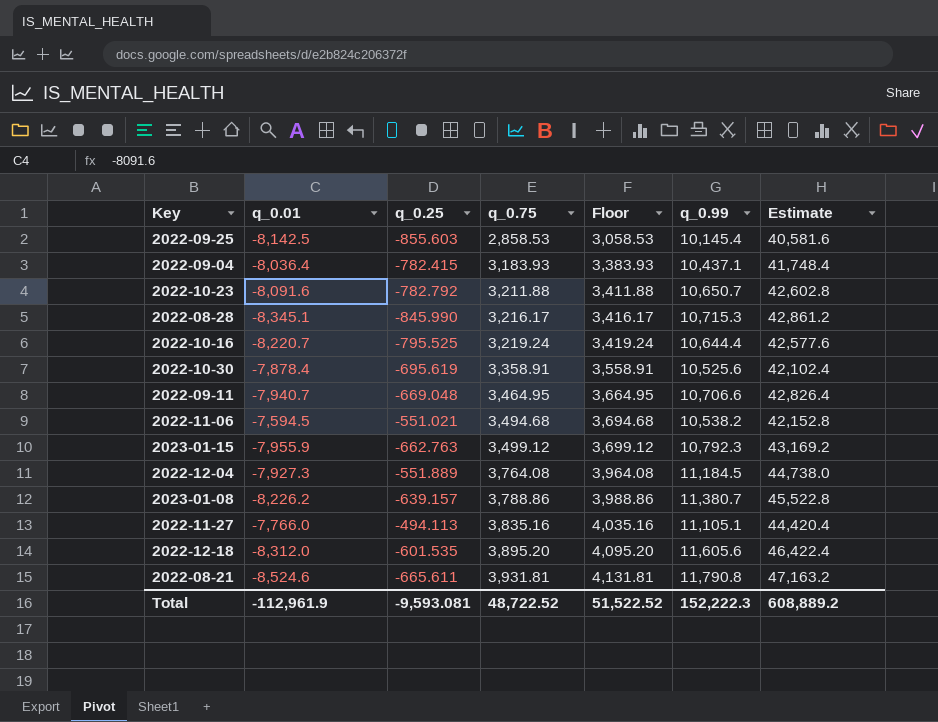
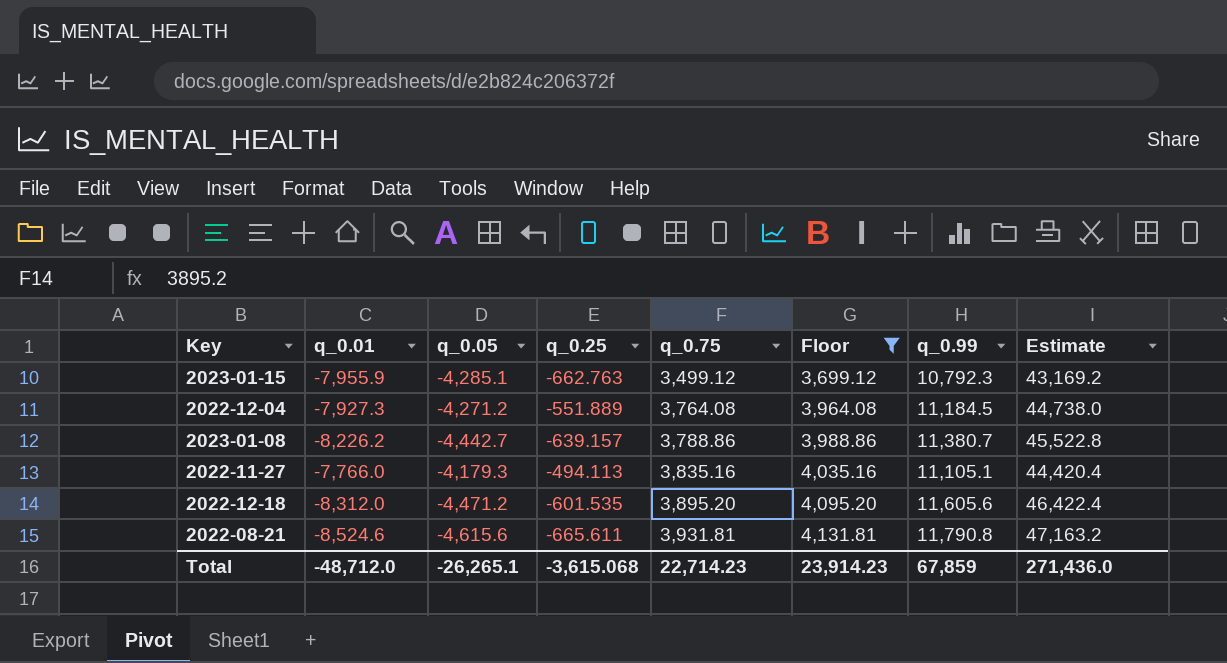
filter: none -> Floor >= 3,699.12
column q_0.05 | position: none -> 3
Total | q_0.01: -112,961.9 -> -48,712.0
Total | q_0.25: -9,593.081 -> -3,615.068
Total | q_0.75: 48,722.52 -> 22,714.23
Total | Floor: 51,522.52 -> 23,914.23
Total | q_0.99: 152,222.3 -> 67,859
Total | Estimate: 608,889.2 -> 271,436.0

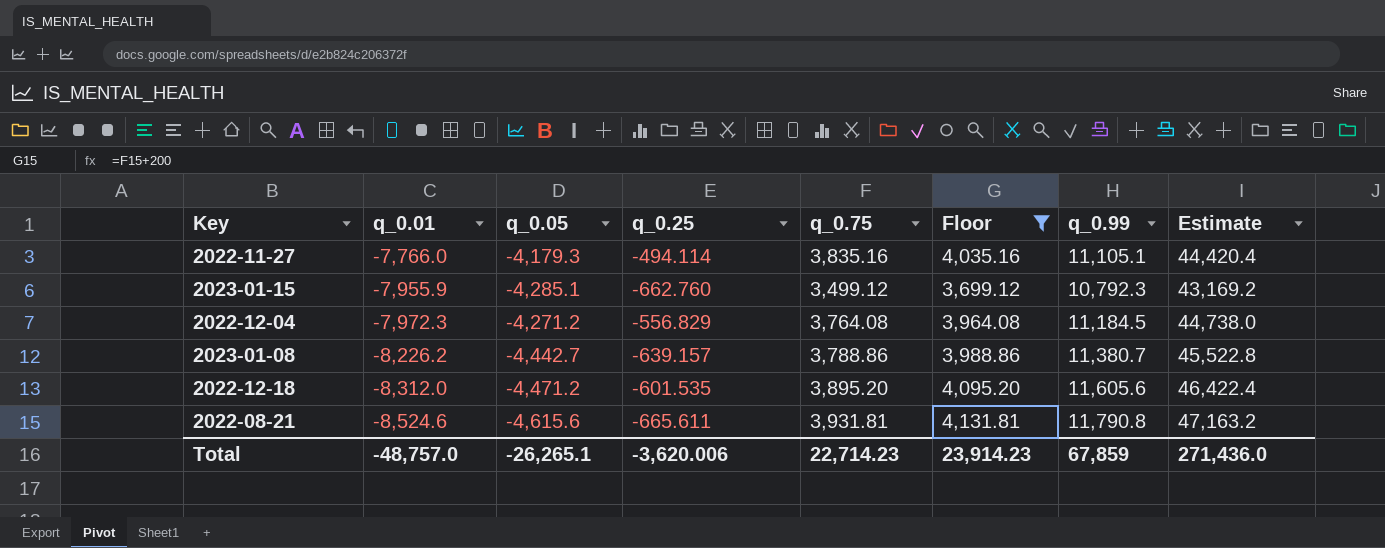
row order: q_0.75 ascending -> q_0.01 descending
2022-11-27 | q_0.25: -494.113 -> -494.114
2023-01-15 | q_0.25: -662.763 -> -662.760
2022-12-04 | q_0.01: -7,927.3 -> -7,972.3
2022-12-04 | q_0.25: -551.889 -> -556.829
Total | q_0.01: -48,712.0 -> -48,757.0
Total | q_0.25: -3,615.068 -> -3,620.006

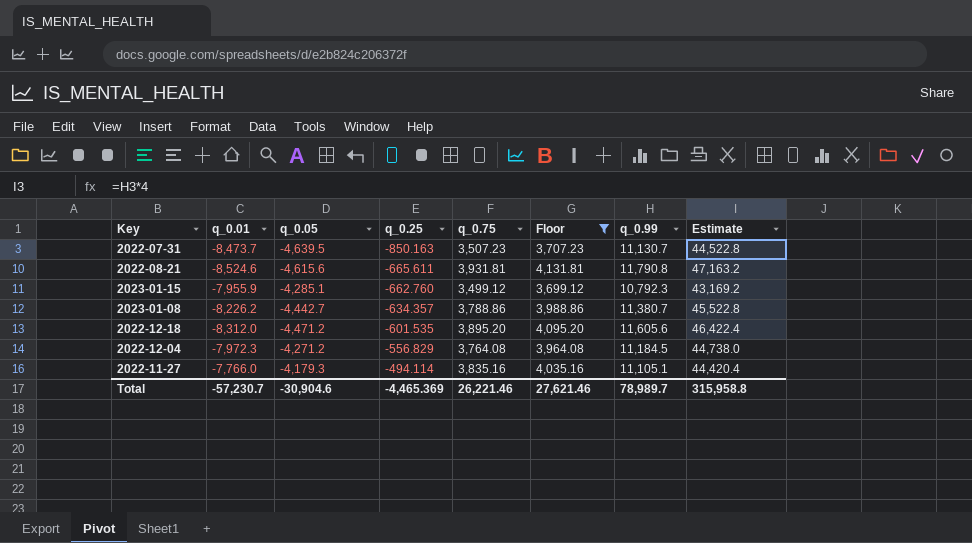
row order: q_0.01 descending -> q_0.25 ascending
row 2022-07-31: none -> -8,473.7 | -4,639.5 | -850.163 | 3,507.23 | 3,707.23 | 11,130.7 | 44,522.8
2023-01-08 | q_0.25: -639.157 -> -634.357
Total | q_0.01: -48,757.0 -> -57,230.7
Total | q_0.05: -26,265.1 -> -30,904.6
Total | q_0.25: -3,620.006 -> -4,465.369
Total | q_0.75: 22,714.23 -> 26,221.46
Total | Floor: 23,914.23 -> 27,621.46
Total | q_0.99: 67,859 -> 78,989.7
Total | Estimate: 271,436.0 -> 315,958.8

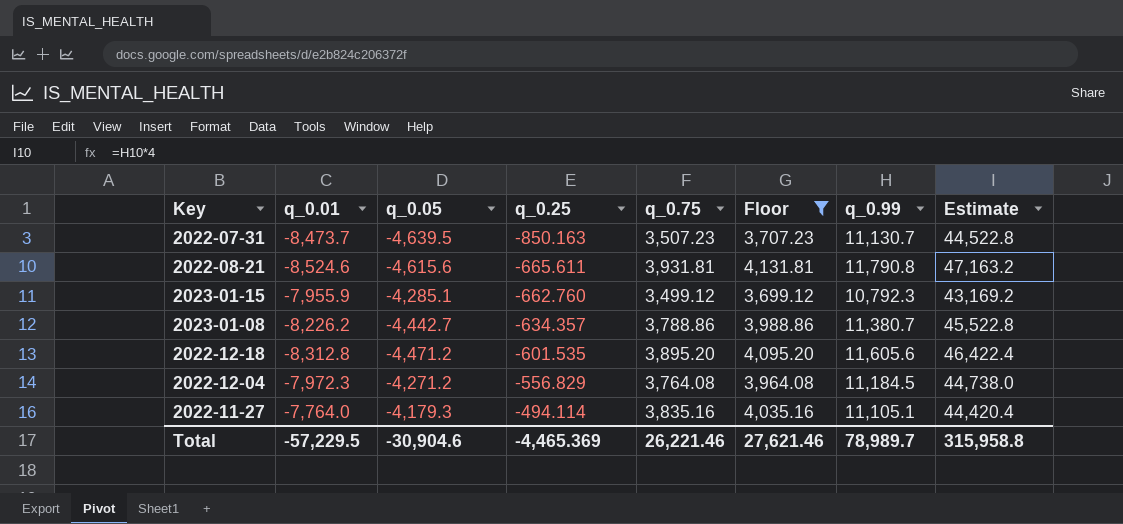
2022-12-18 | q_0.01: -8,312.0 -> -8,312.8
2022-11-27 | q_0.01: -7,766.0 -> -7,764.0
Total | q_0.01: -57,230.7 -> -57,229.5

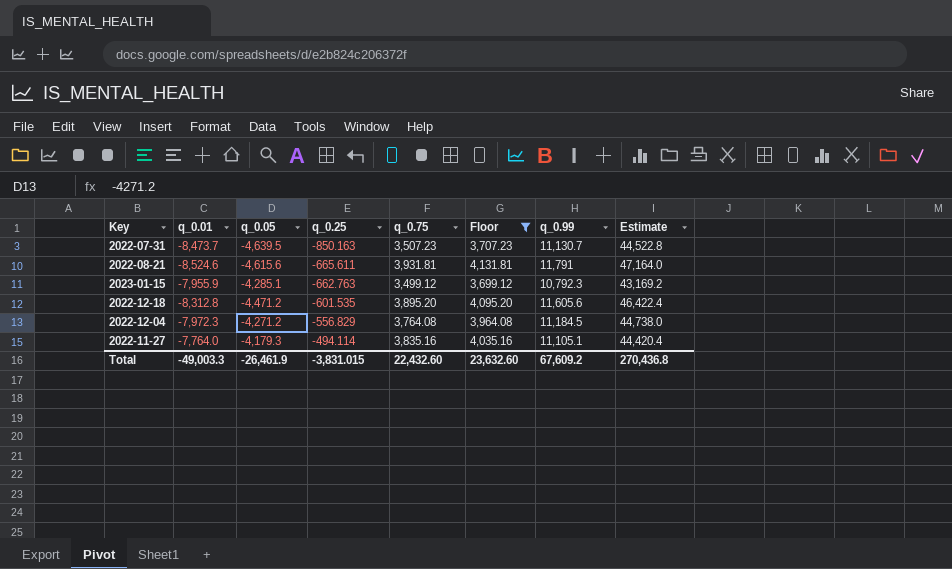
row 2023-01-08: -8,226.2 | -4,442.7 | -634.357 | 3,788.86 | 3,988.86 | 11,380.7 | 45,522.8 -> none
2022-08-21 | q_0.99: 11,790.8 -> 11,791
2022-08-21 | Estimate: 47,163.2 -> 47,164.0
2023-01-15 | q_0.25: -662.760 -> -662.763
Total | q_0.01: -57,229.5 -> -49,003.3
Total | q_0.05: -30,904.6 -> -26,461.9
Total | q_0.25: -4,465.369 -> -3,831.015
Total | q_0.75: 26,221.46 -> 22,432.60
Total | Floor: 27,621.46 -> 23,632.60
Total | q_0.99: 78,989.7 -> 67,609.2
Total | Estimate: 315,958.8 -> 270,436.8

